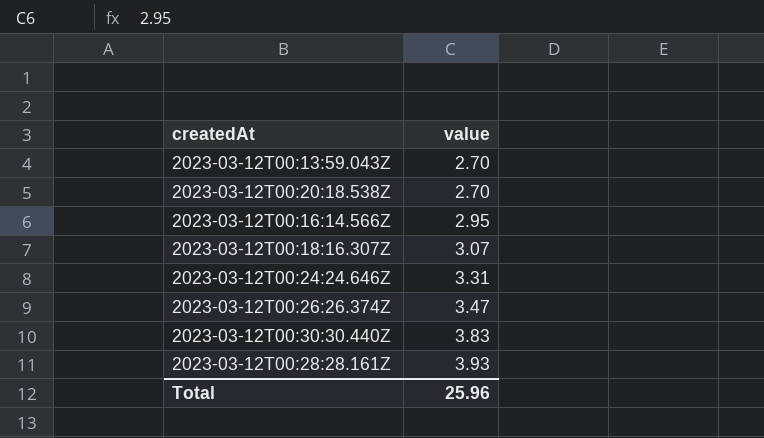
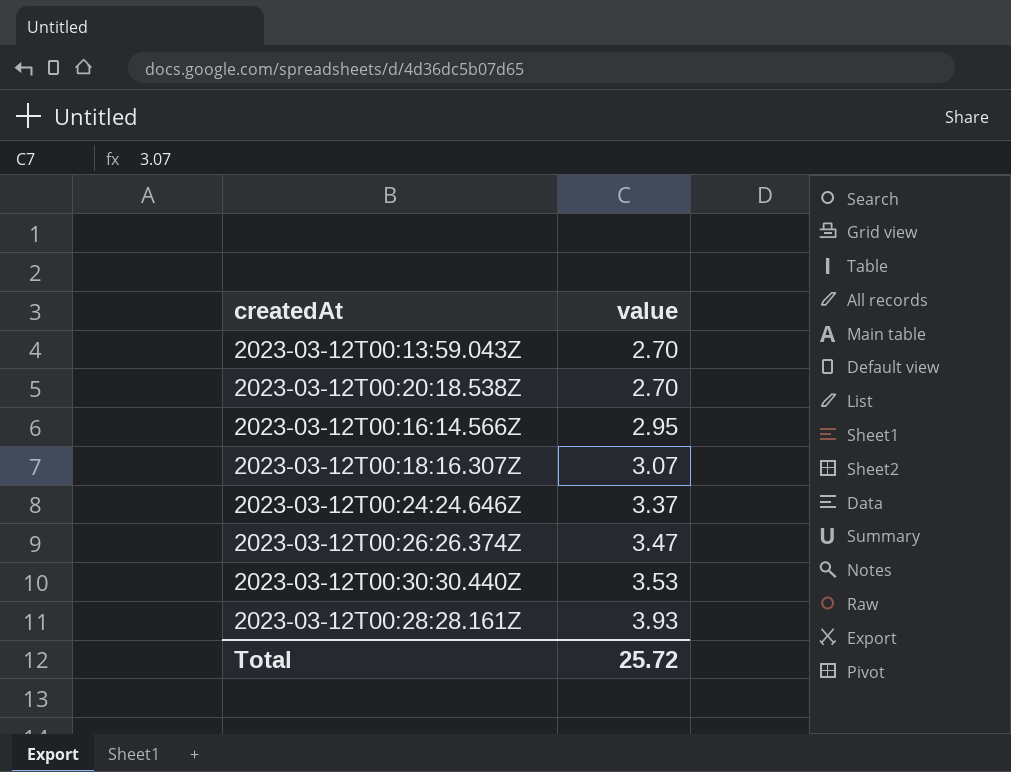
2023-03-12T00:24:24.646Z | value: 3.31 -> 3.37
2023-03-12T00:30:30.440Z | value: 3.83 -> 3.53
Total | value: 25.96 -> 25.72

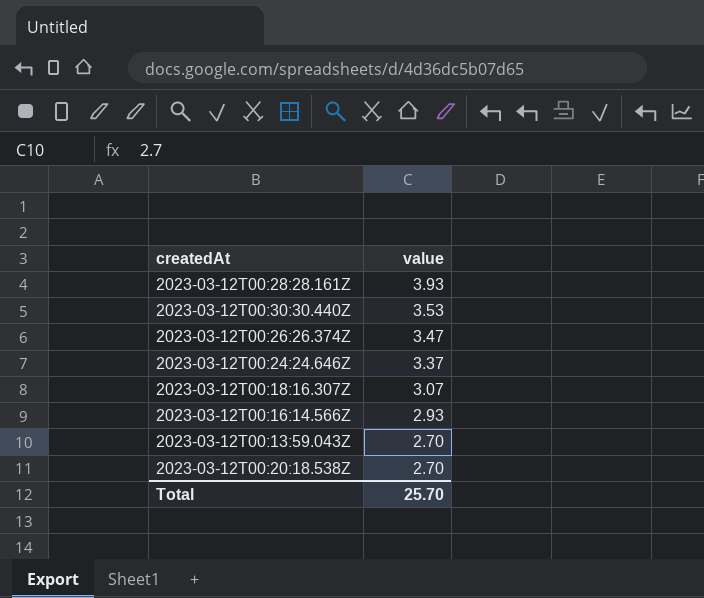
row order: value ascending -> value descending
2023-03-12T00:16:14.566Z | value: 2.95 -> 2.93
Total | value: 25.72 -> 25.70

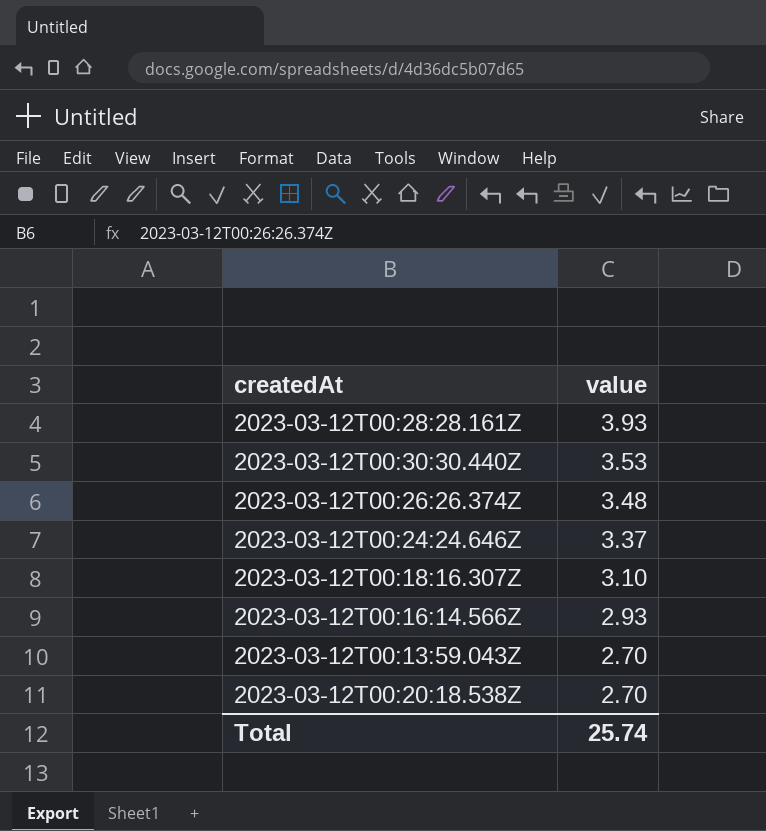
2023-03-12T00:26:26.374Z | value: 3.47 -> 3.48
2023-03-12T00:18:16.307Z | value: 3.07 -> 3.10
Total | value: 25.70 -> 25.74

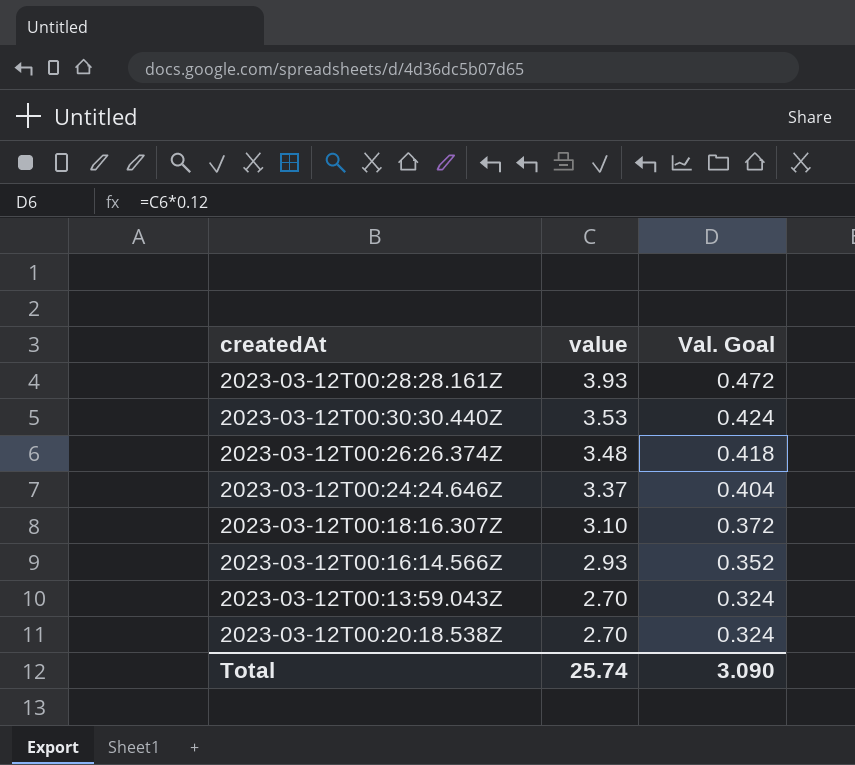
column Val. Goal | formula: none -> [value] * 0.12

